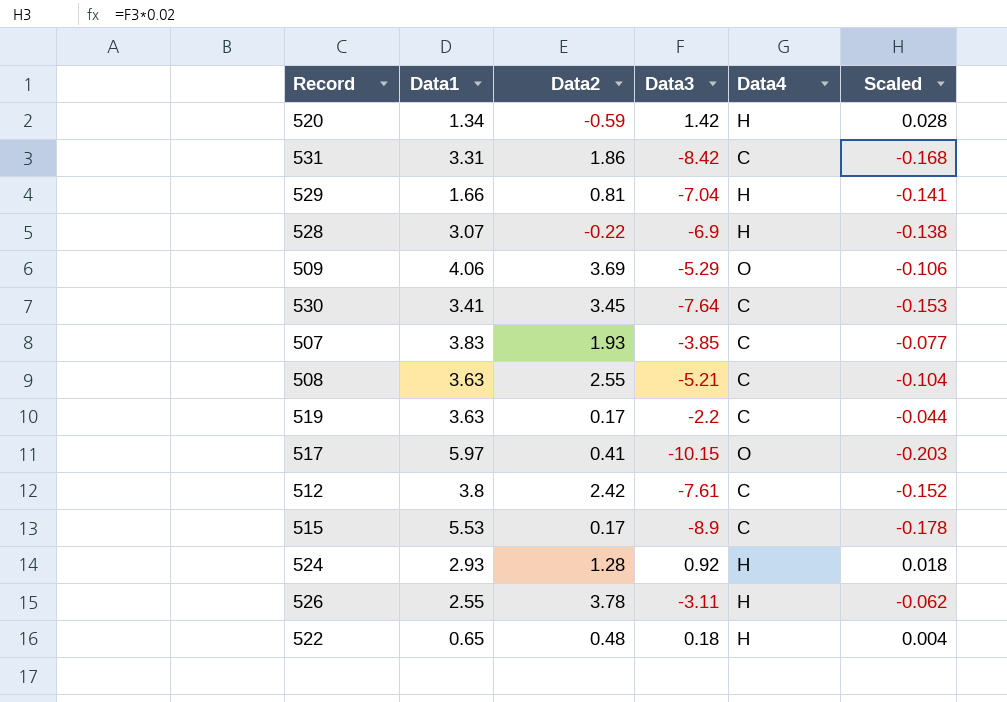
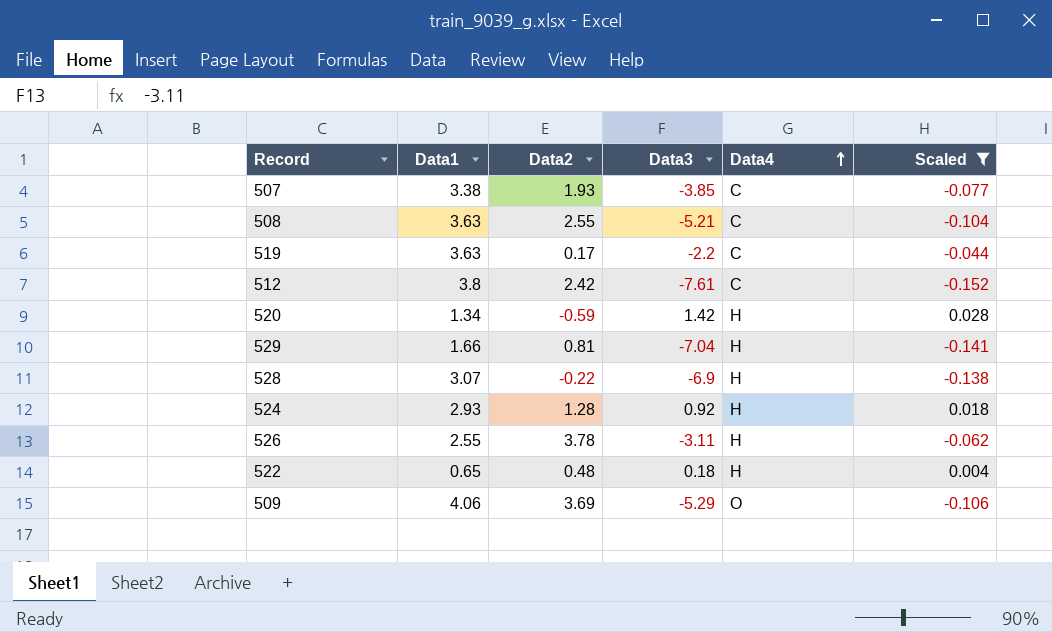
filter: none -> Scaled >= -0.152
row order: none -> Data4 ascending
507 | Data1: 3.83 -> 3.38

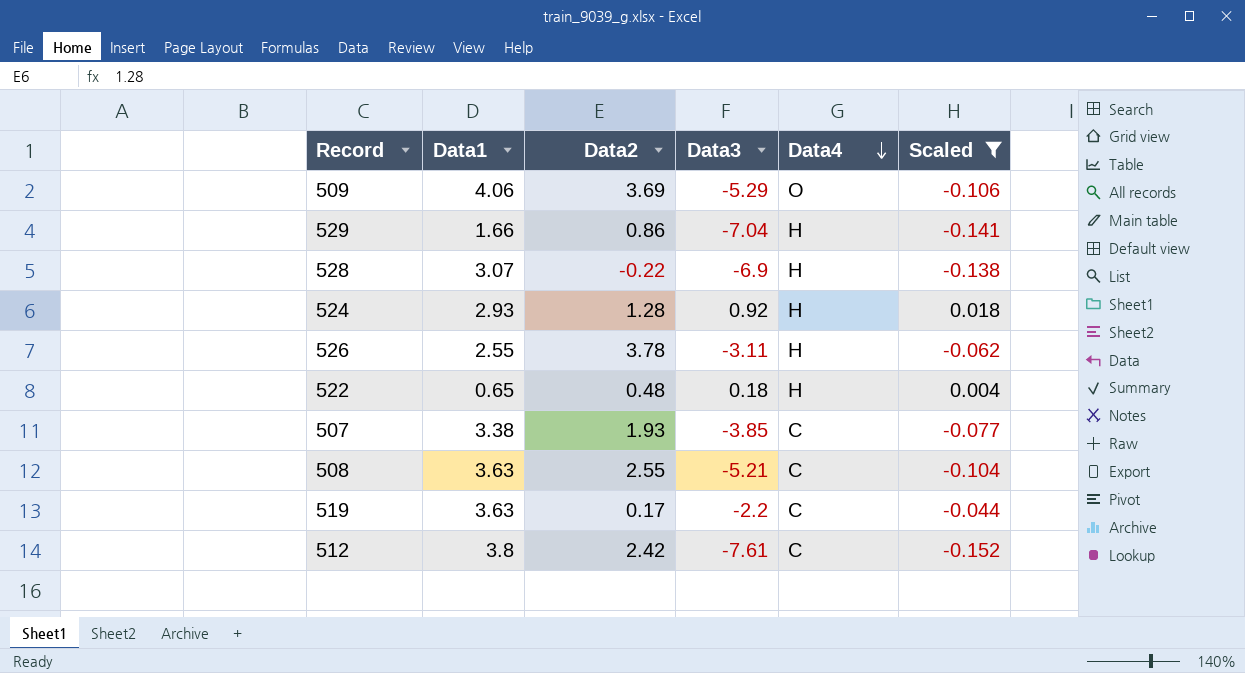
row order: Data4 ascending -> Data4 descending
row 520: 1.34 | -0.59 | 1.42 | H | 0.028 -> none
529 | Data2: 0.81 -> 0.86

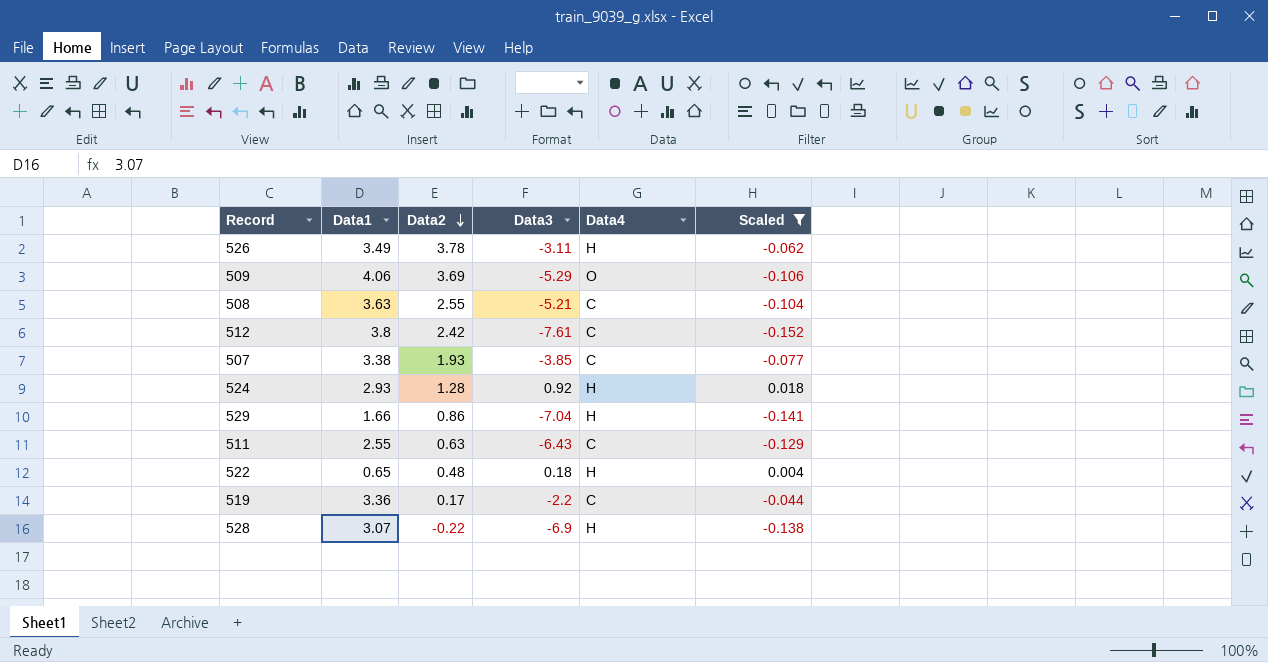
row order: Data4 descending -> Data2 descending
526 | Data1: 2.55 -> 3.49
row 511: none -> 2.55 | 0.63 | -6.43 | C | -0.129
519 | Data1: 3.63 -> 3.36

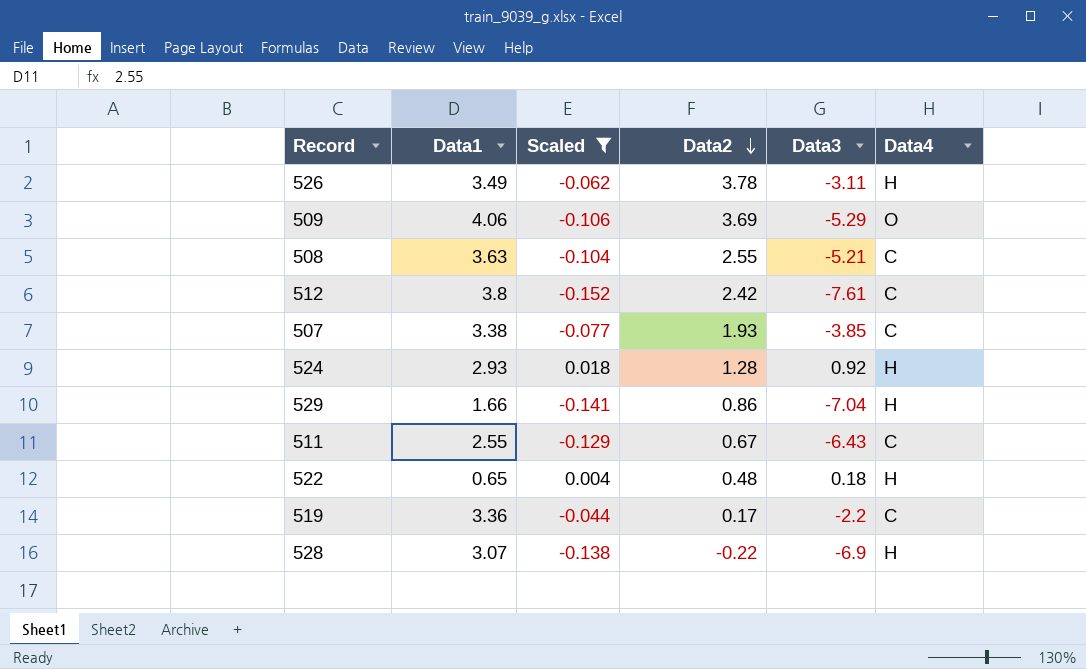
column Scaled | position: 6 -> 3
511 | Data2: 0.63 -> 0.67

